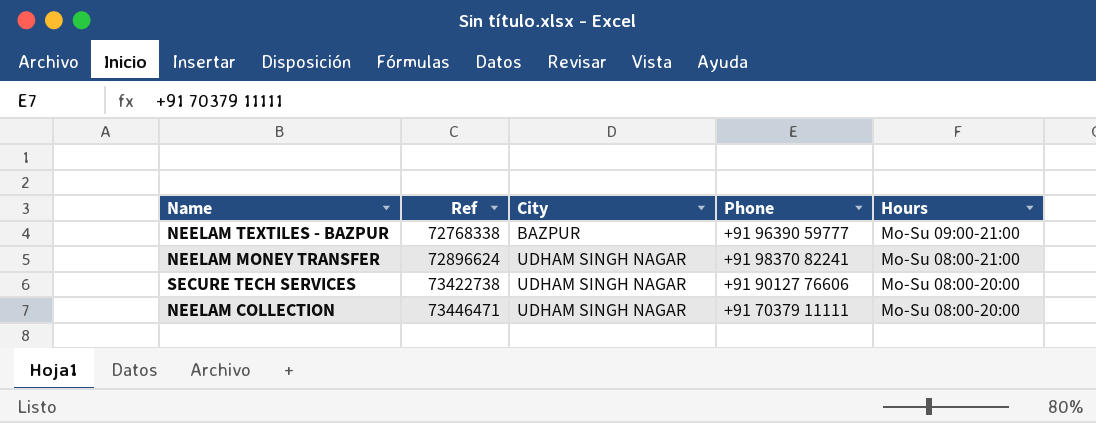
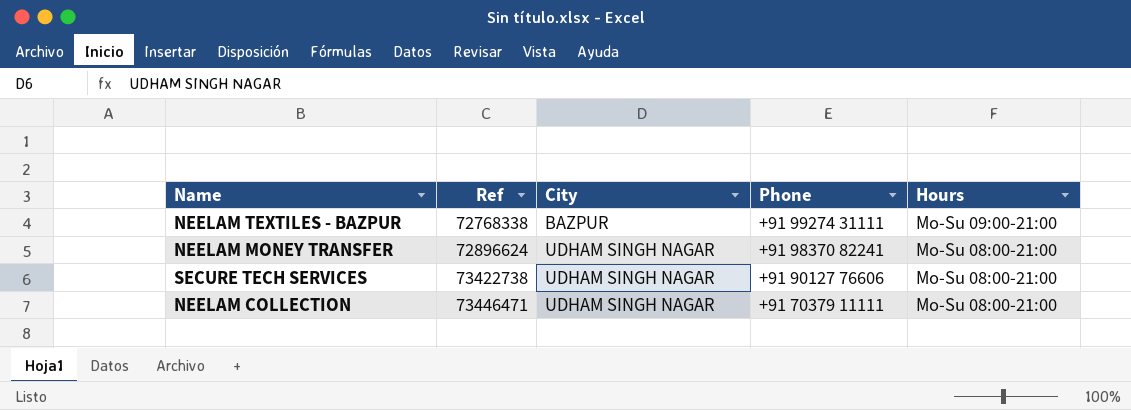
NEELAM TEXTILES - BAZPUR | Phone: +91 96390 59777 -> +91 99274 31111
SECURE TECH SERVICES | Hours: Mo-Su 08:00-20:00 -> Mo-Su 08:00-21:00
NEELAM COLLECTION | Hours: Mo-Su 08:00-20:00 -> Mo-Su 08:00-21:00

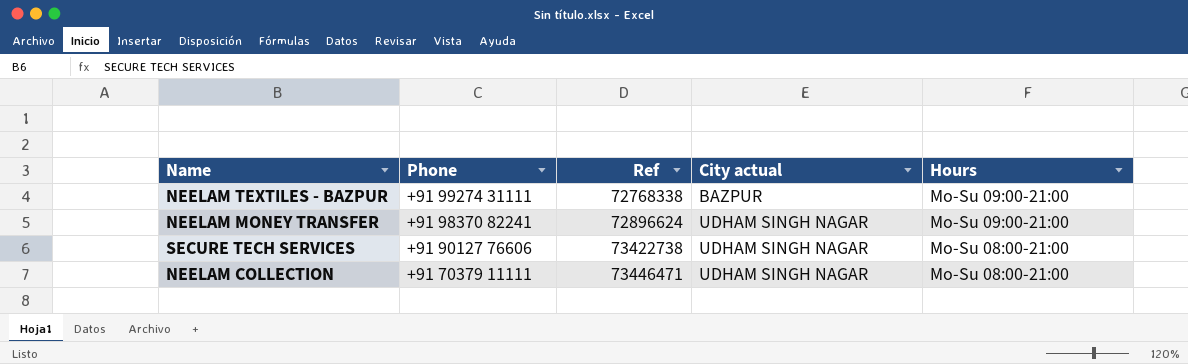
column Phone | position: 4 -> 2
column name: City -> City actual
NEELAM MONEY TRANSFER | Hours: Mo-Su 08:00-21:00 -> Mo-Su 09:00-21:00

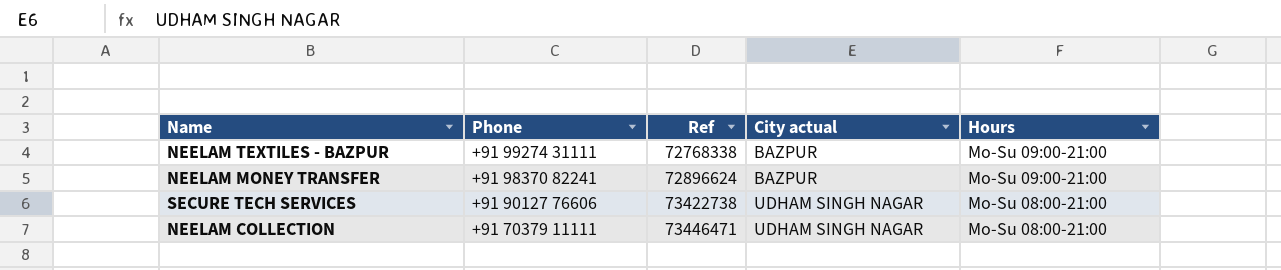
NEELAM MONEY TRANSFER | City actual: UDHAM SINGH NAGAR -> BAZPUR

